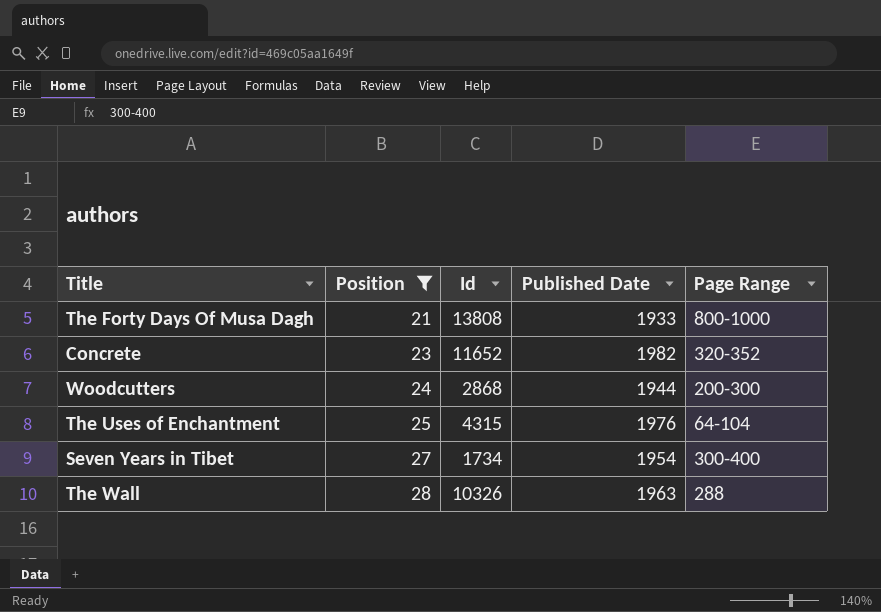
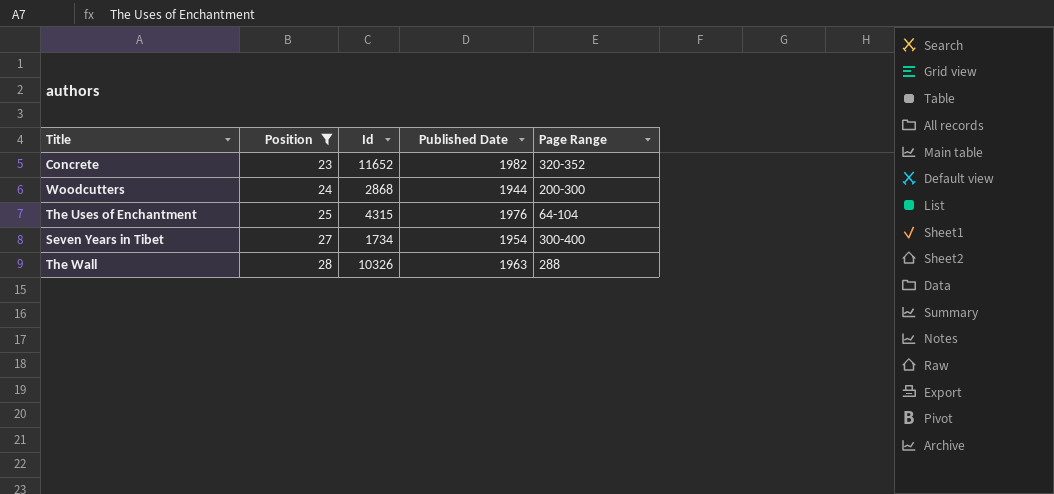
row The Forty Days Of Musa Dagh: 21 | 13808 | 1933 | 800-1000 -> none

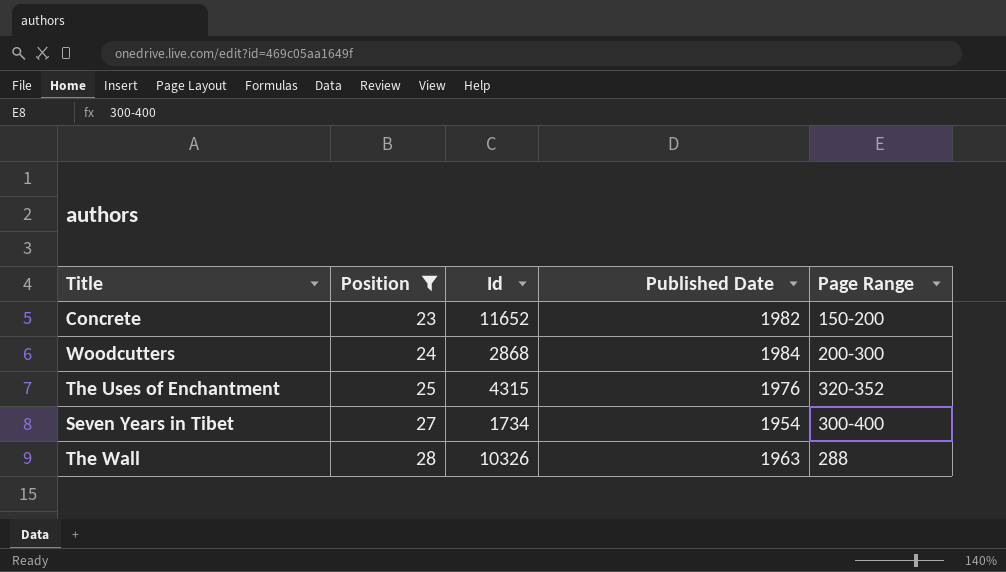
Concrete | Page Range: 320-352 -> 150-200
Woodcutters | Published Date: 1944 -> 1984
The Uses of Enchantment | Page Range: 64-104 -> 320-352

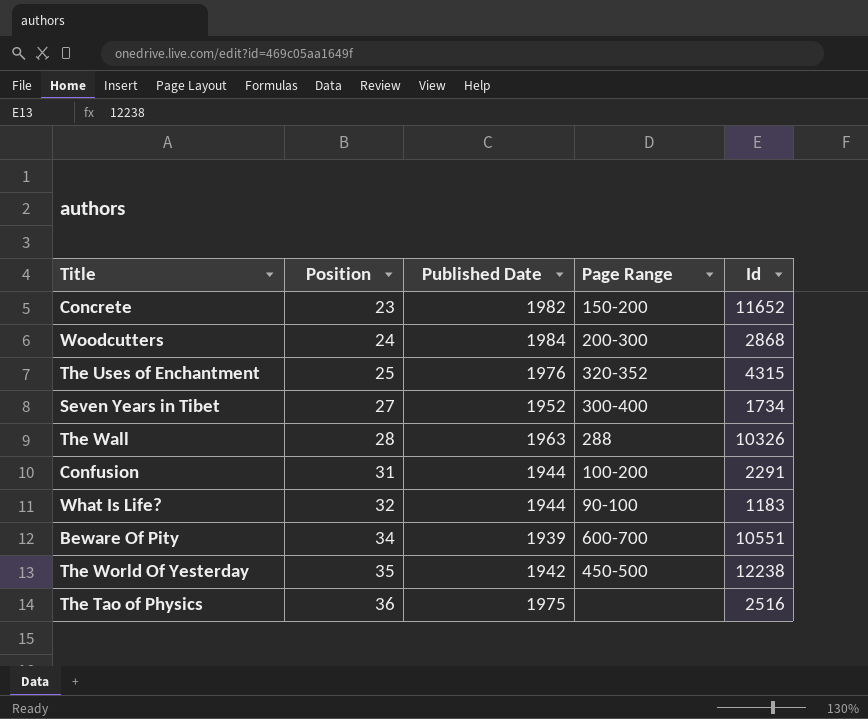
filter: Position <= 28 -> none
column Id | position: 3 -> 5
Seven Years in Tibet | Published Date: 1954 -> 1952

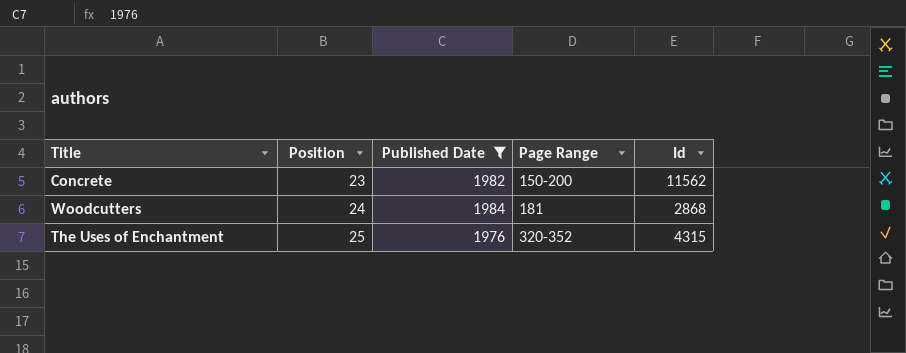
filter: none -> Published Date >= 1976
Concrete | Id: 11652 -> 11562
Woodcutters | Page Range: 200-300 -> 181

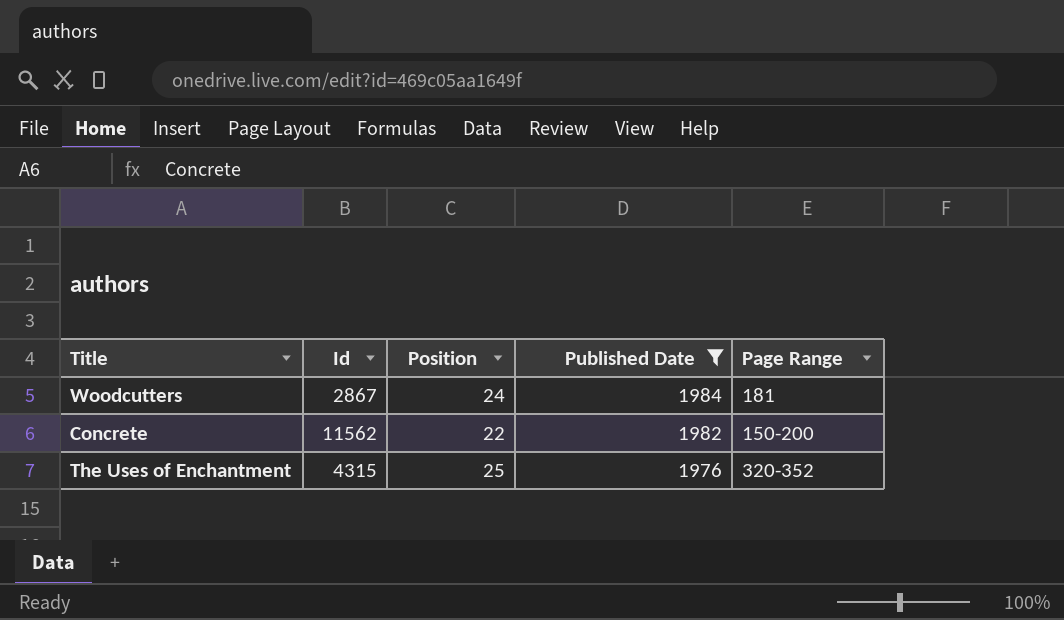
row order: Position ascending -> Published Date descending
column Id | position: 5 -> 2
Woodcutters | Id: 2868 -> 2867
Concrete | Position: 23 -> 22

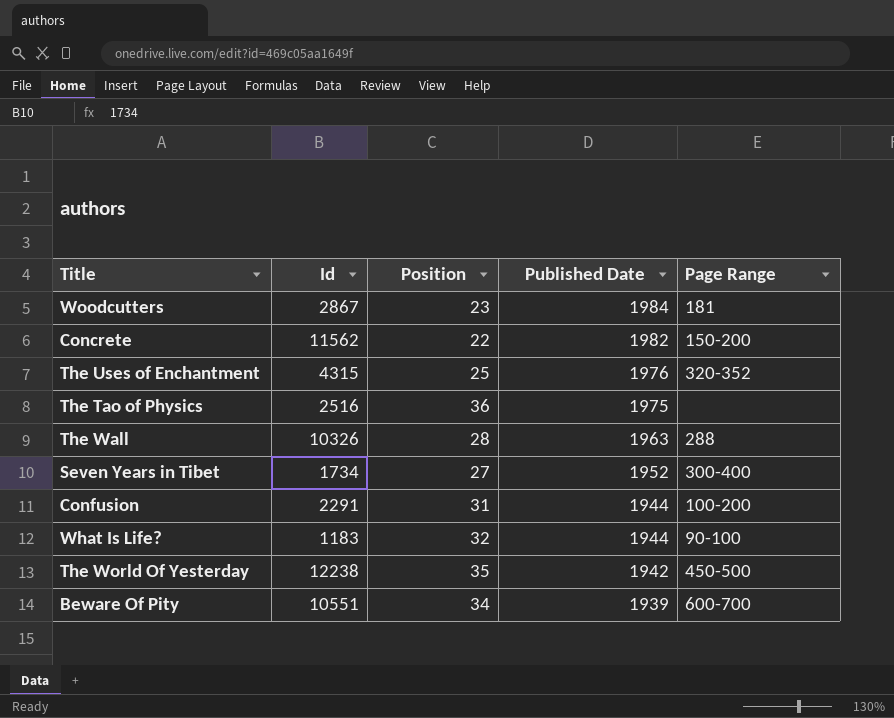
filter: Published Date >= 1976 -> none
Woodcutters | Position: 24 -> 23

